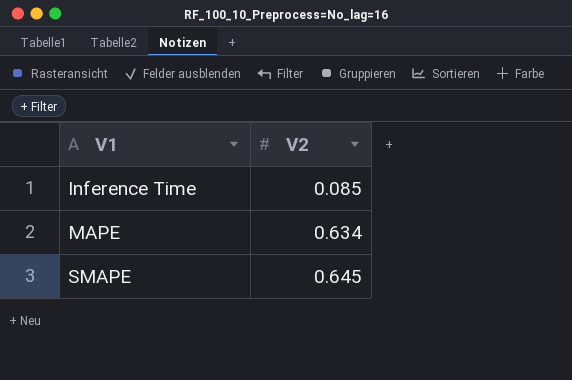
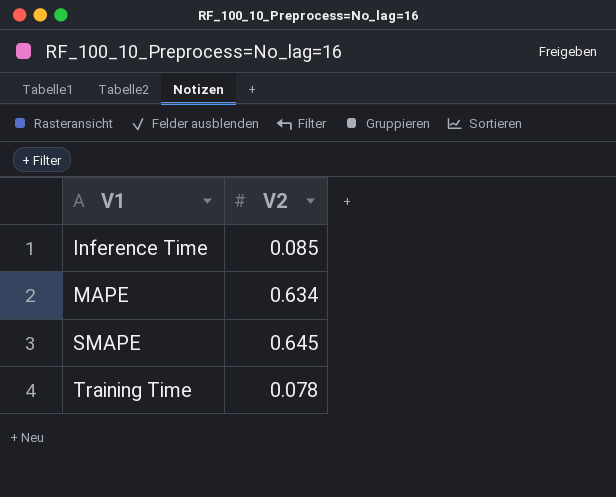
row Training Time: none -> 0.078

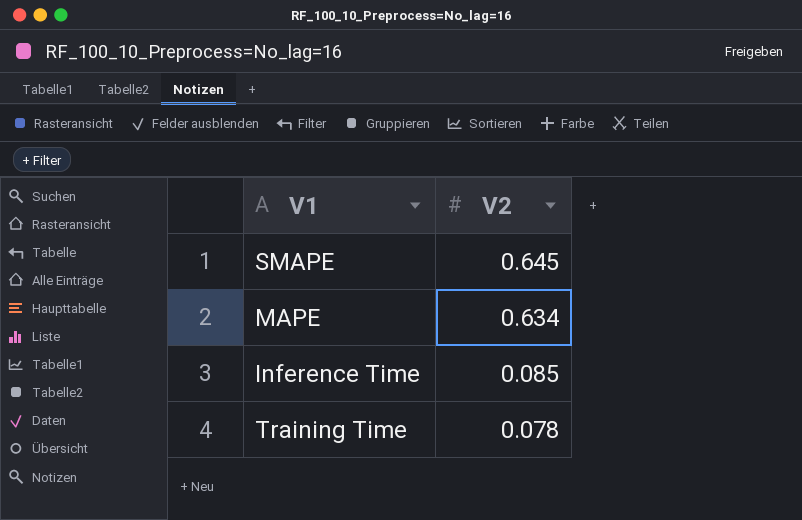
row order: V1 ascending -> V2 descending

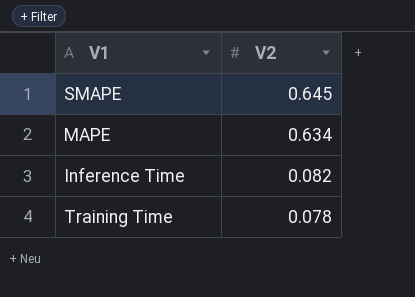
Inference Time | V2: 0.085 -> 0.082

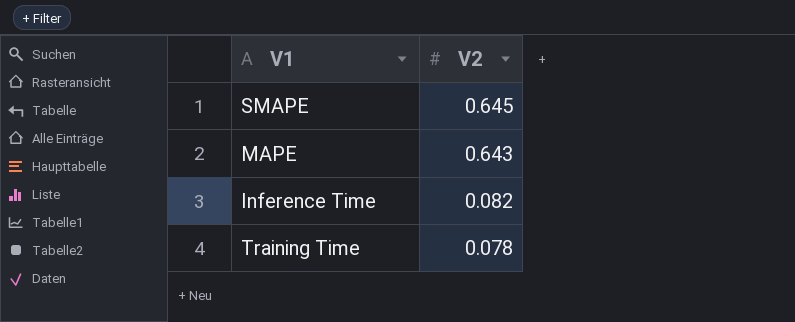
MAPE | V2: 0.634 -> 0.643

